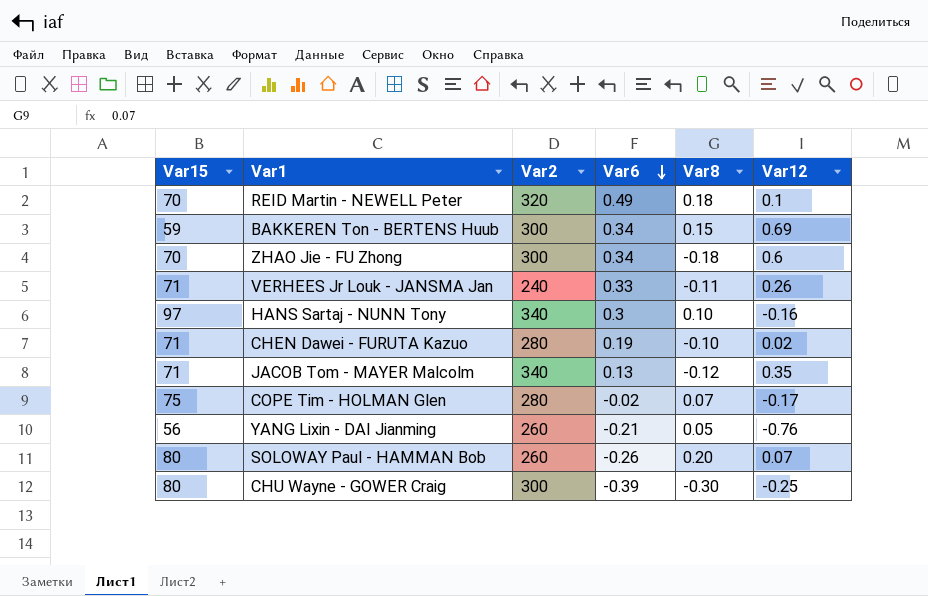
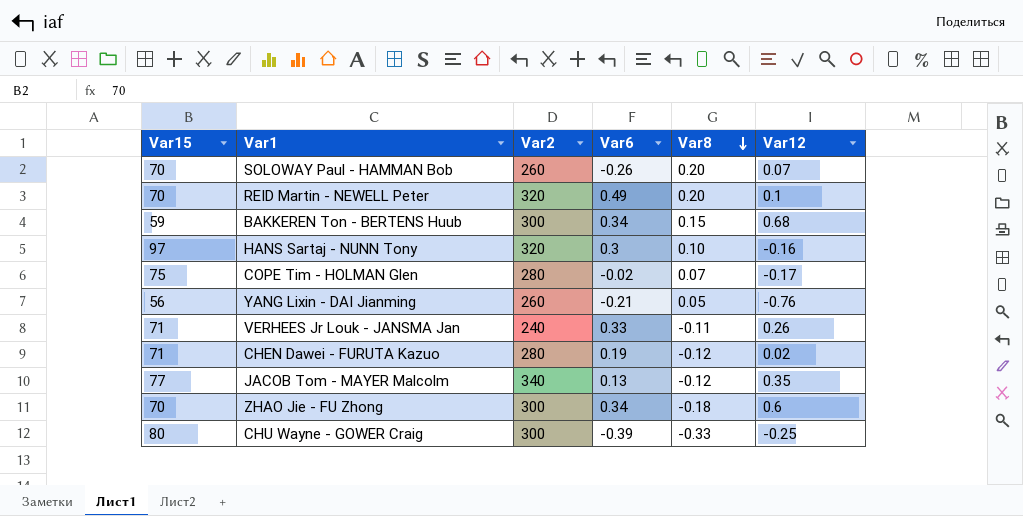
row order: Var6 descending -> Var8 descending
SOLOWAY Paul - HAMMAN Bob | Var15: 80 -> 70
REID Martin - NEWELL Peter | Var8: 0.18 -> 0.20
BAKKEREN Ton - BERTENS Huub | Var12: 0.69 -> 0.68
HANS Sartaj - NUNN Tony | Var2: 340 -> 320
CHEN Dawei - FURUTA Kazuo | Var8: -0.10 -> -0.12
JACOB Tom - MAYER Malcolm | Var15: 71 -> 77
CHU Wayne - GOWER Craig | Var8: -0.30 -> -0.33

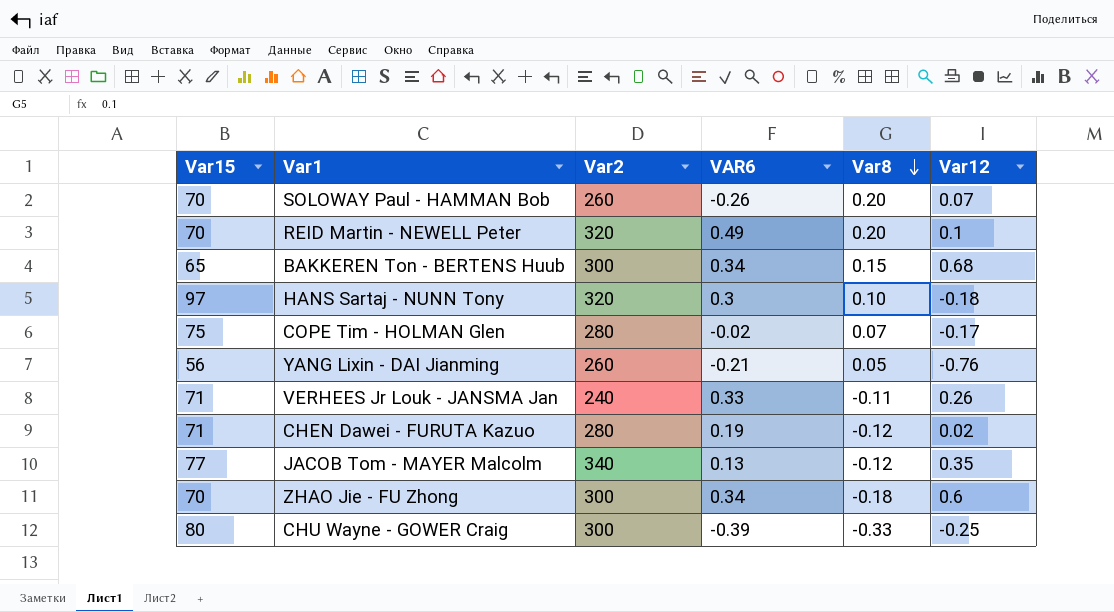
column name: Var6 -> VAR6
BAKKEREN Ton - BERTENS Huub | Var15: 59 -> 65
HANS Sartaj - NUNN Tony | Var12: -0.16 -> -0.18

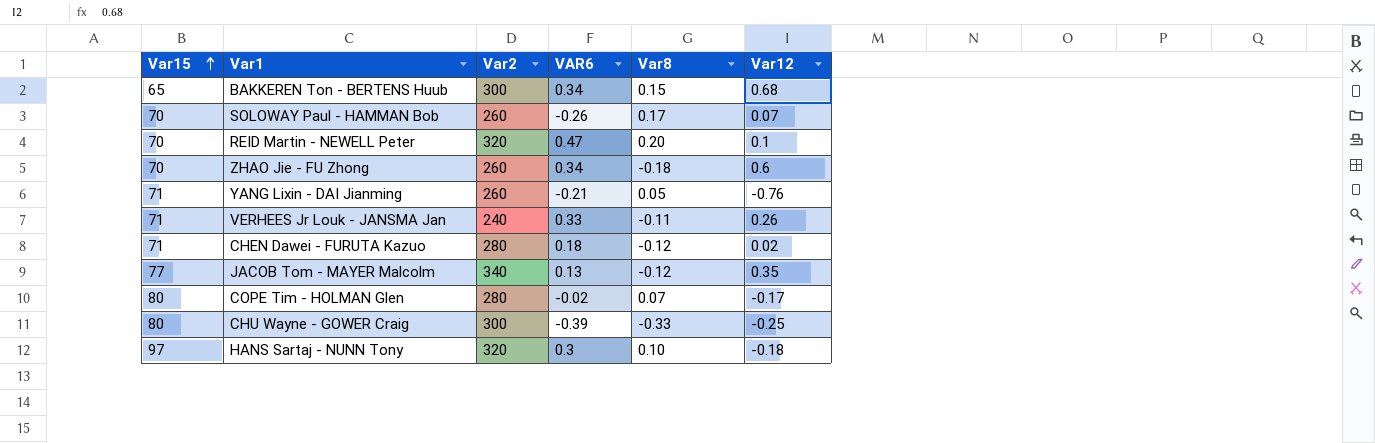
row order: Var8 descending -> Var15 ascending
SOLOWAY Paul - HAMMAN Bob | Var8: 0.20 -> 0.17
REID Martin - NEWELL Peter | VAR6: 0.49 -> 0.47
ZHAO Jie - FU Zhong | Var2: 300 -> 260
YANG Lixin - DAI Jianming | Var15: 56 -> 71
CHEN Dawei - FURUTA Kazuo | VAR6: 0.19 -> 0.18
COPE Tim - HOLMAN Glen | Var15: 75 -> 80

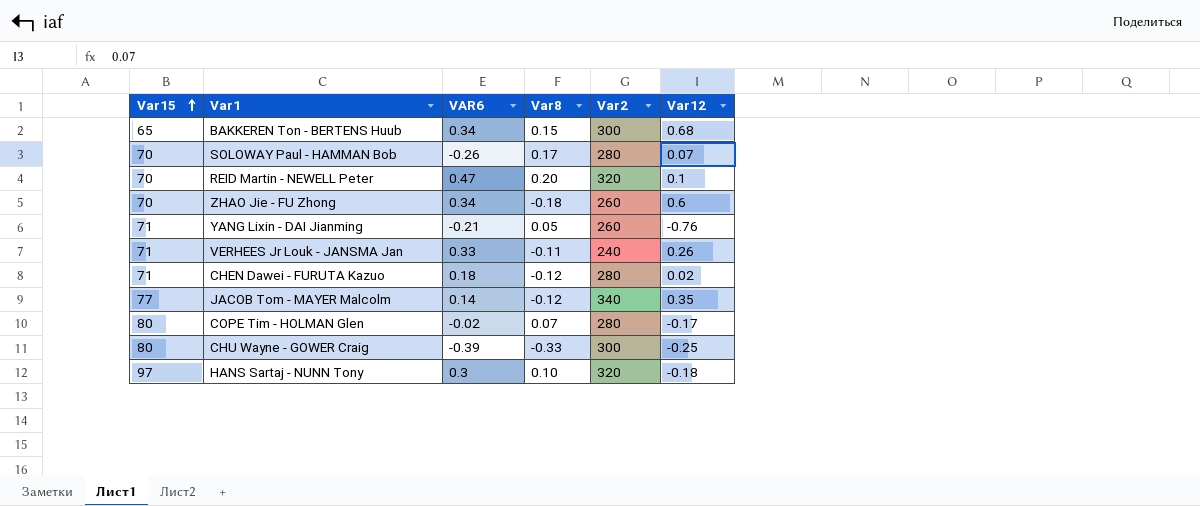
column Var2 | position: 3 -> 5
SOLOWAY Paul - HAMMAN Bob | Var2: 260 -> 280
JACOB Tom - MAYER Malcolm | VAR6: 0.13 -> 0.14

